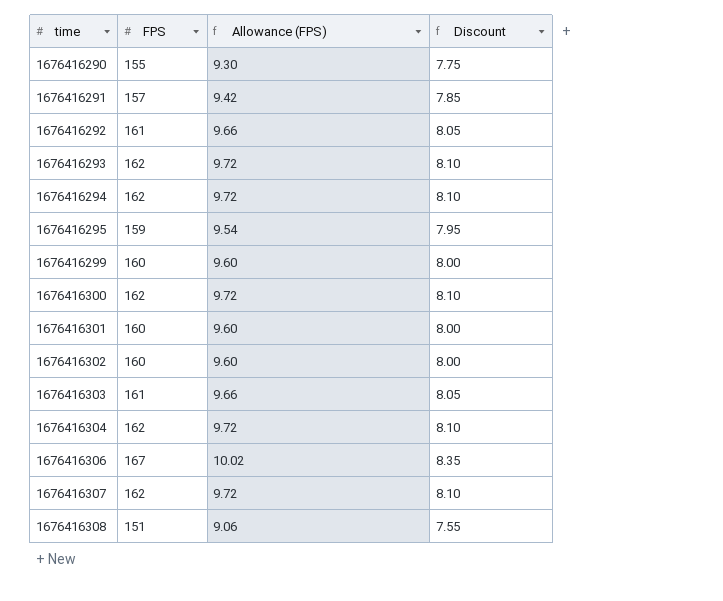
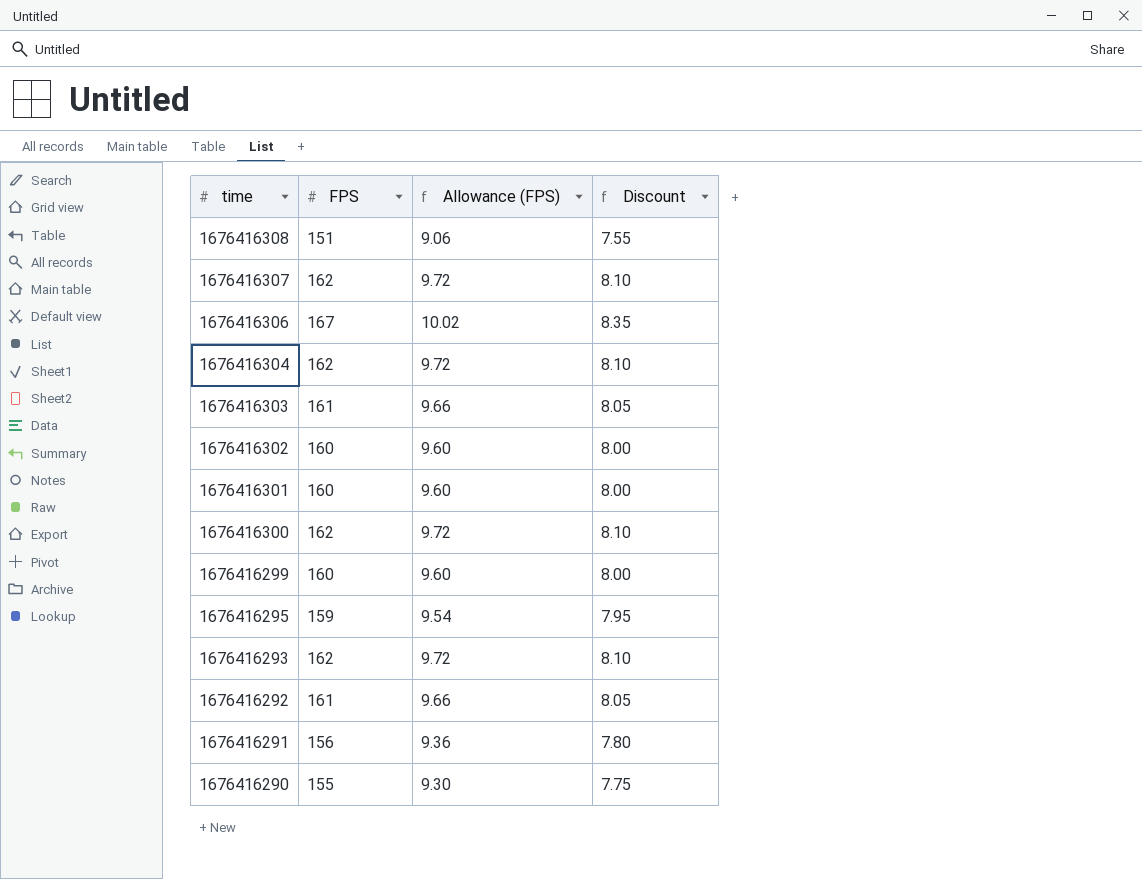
row order: time ascending -> time descending
row 1676416294: 162 | 9.72 | 8.10 -> none
1676416291 | FPS: 157 -> 156
1676416291 | Allowance (FPS): 9.42 -> 9.36
1676416291 | Discount: 7.85 -> 7.80

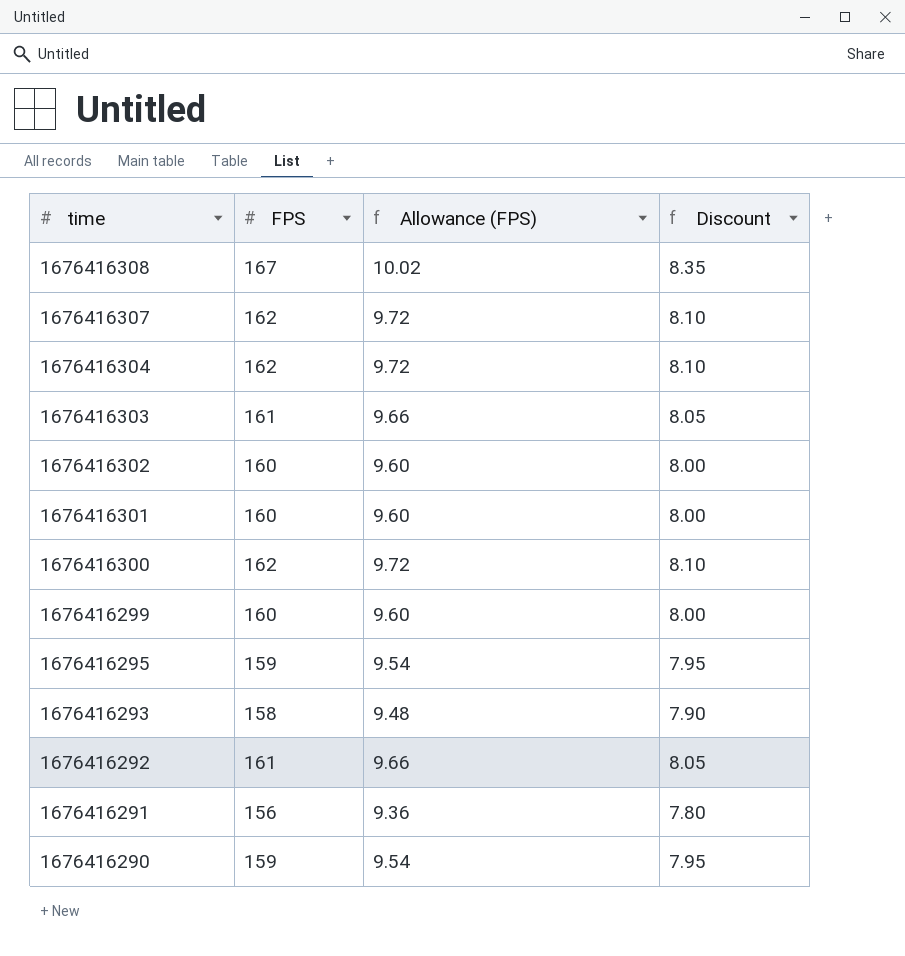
row 1676416306: 167 | 10.02 | 8.35 -> none
1676416308 | FPS: 151 -> 167
1676416308 | Allowance (FPS): 9.06 -> 10.02
1676416308 | Discount: 7.55 -> 8.35
1676416293 | FPS: 162 -> 158
1676416293 | Allowance (FPS): 9.72 -> 9.48
1676416293 | Discount: 8.10 -> 7.90
1676416290 | FPS: 155 -> 159
1676416290 | Allowance (FPS): 9.30 -> 9.54
1676416290 | Discount: 7.75 -> 7.95

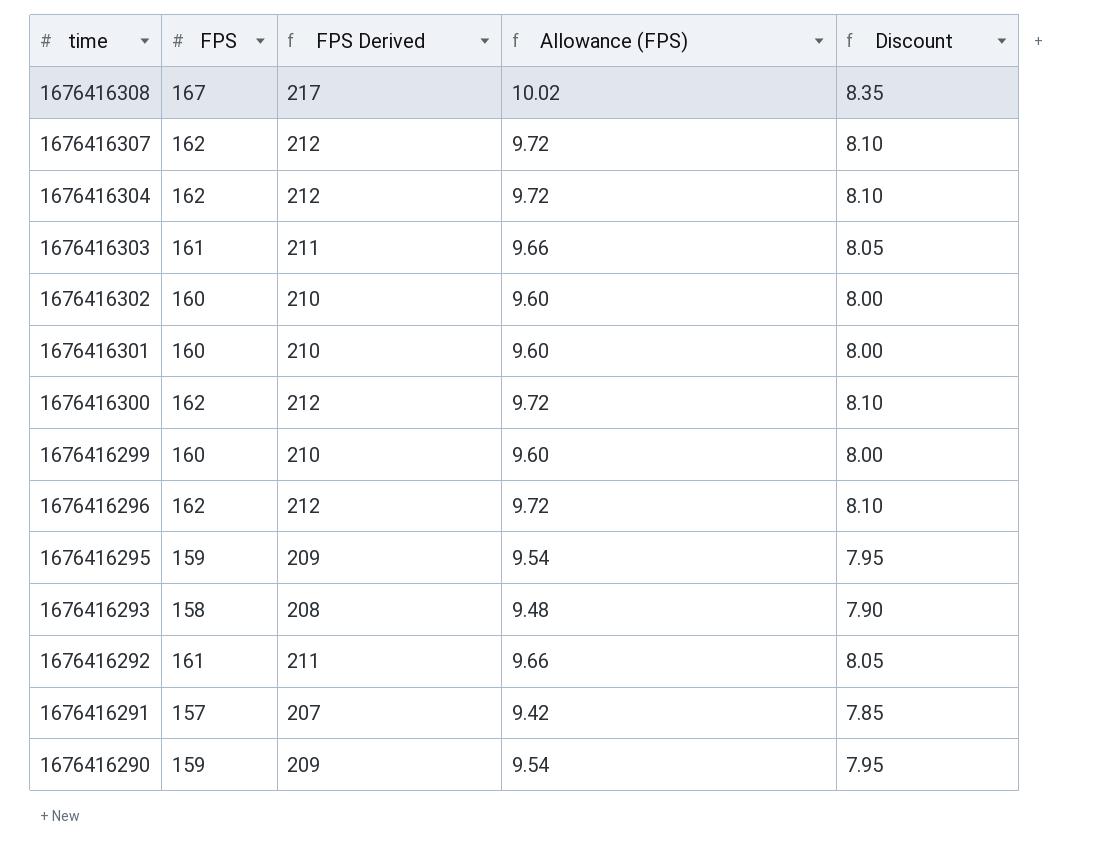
column FPS Derived | formula: none -> [FPS] + 50
row 1676416296: none -> 162 | 212 | 9.72 | 8.10
1676416291 | FPS: 156 -> 157
1676416291 | Allowance (FPS): 9.36 -> 9.42
1676416291 | Discount: 7.80 -> 7.85

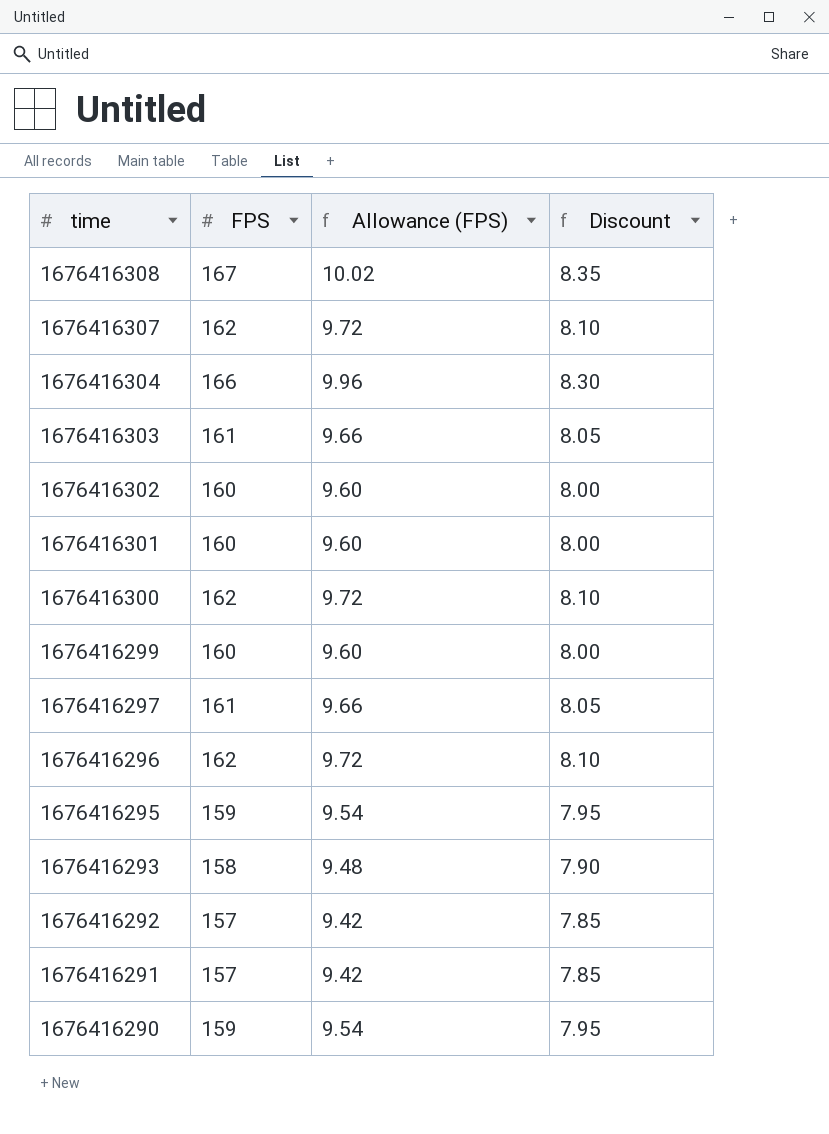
column FPS Derived | formula: [FPS] + 50 -> none
1676416304 | FPS: 162 -> 166
1676416304 | Allowance (FPS): 9.72 -> 9.96
1676416304 | Discount: 8.10 -> 8.30
row 1676416297: none -> 161 | 9.66 | 8.05
1676416292 | FPS: 161 -> 157
1676416292 | Allowance (FPS): 9.66 -> 9.42
1676416292 | Discount: 8.05 -> 7.85

